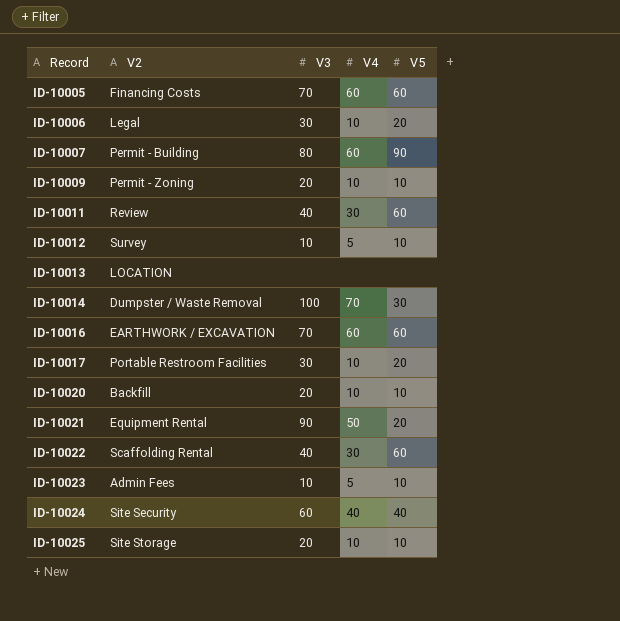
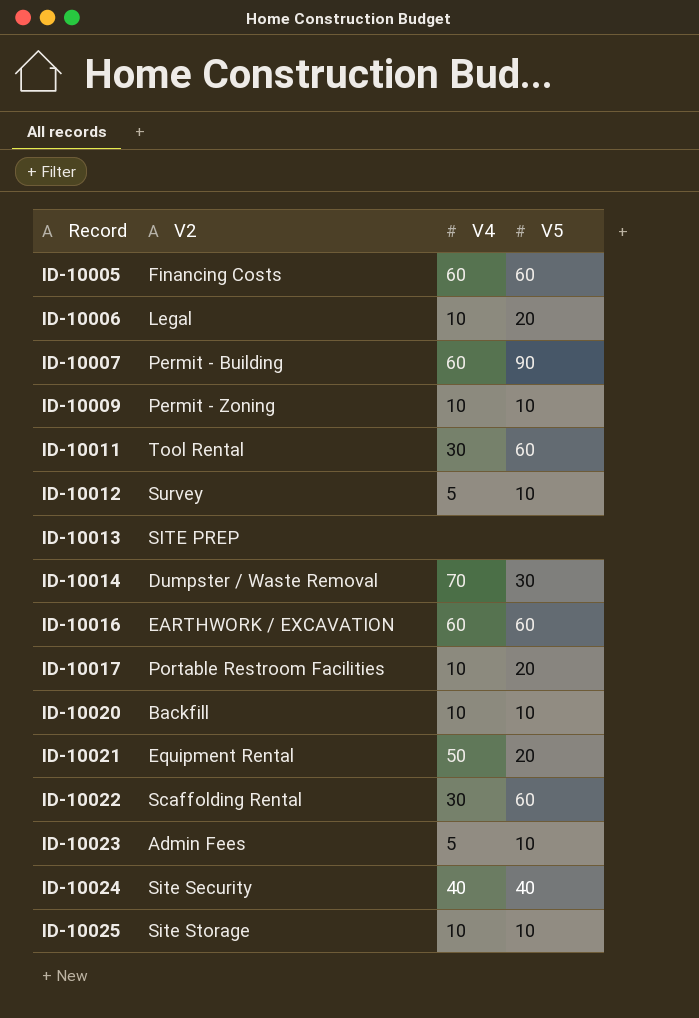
column V3 | position: 3 -> none
ID-10011 | V2: Review -> Tool Rental
ID-10013 | V2: LOCATION -> SITE PREP

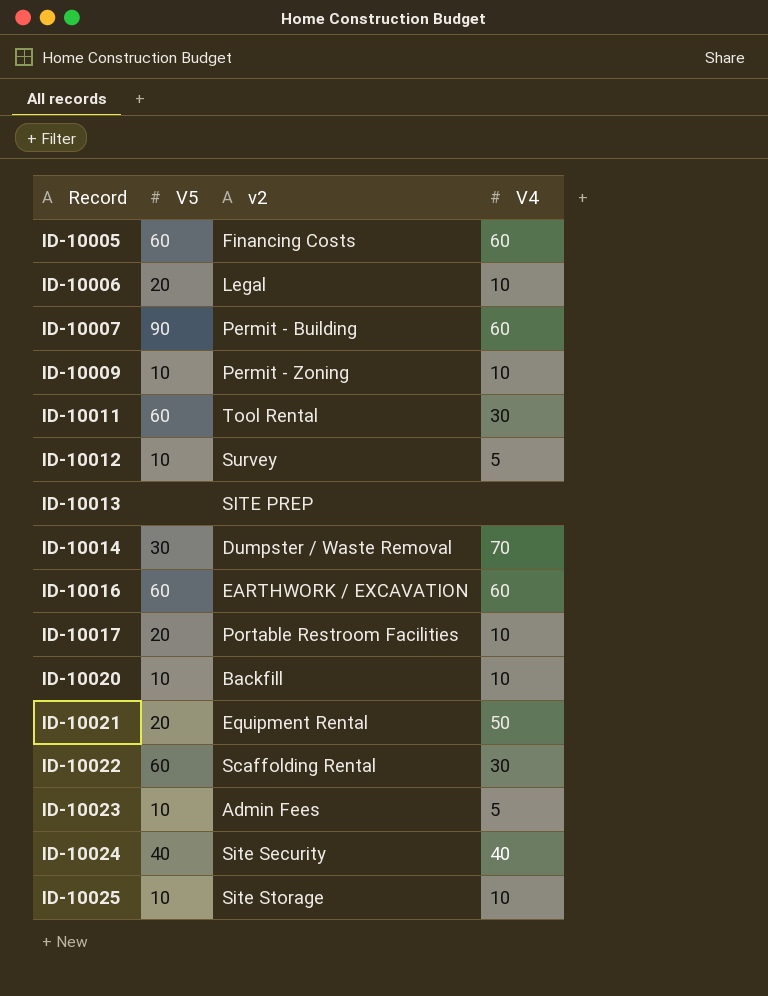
column V5 | position: 4 -> 2
column name: V2 -> v2

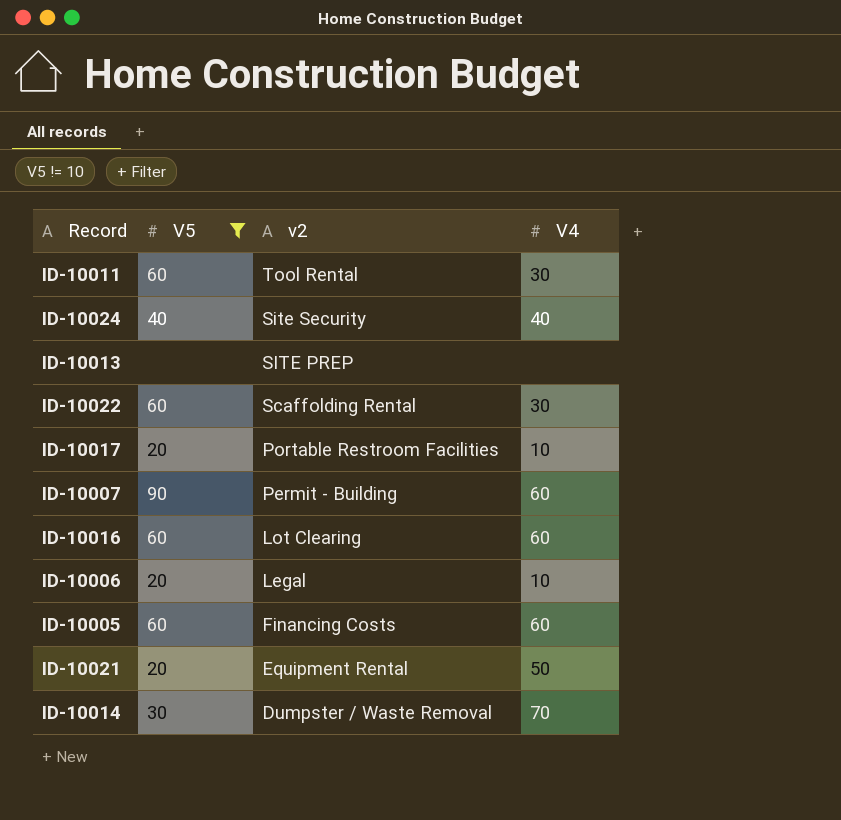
filter: none -> V5 != 10
row order: Record ascending -> v2 descending
ID-10016 | v2: EARTHWORK / EXCAVATION -> Lot Clearing

